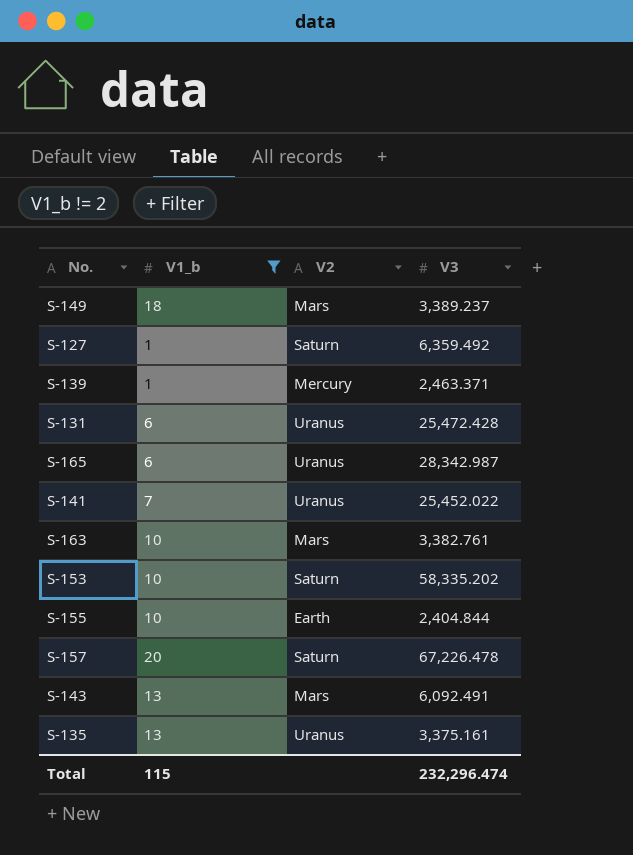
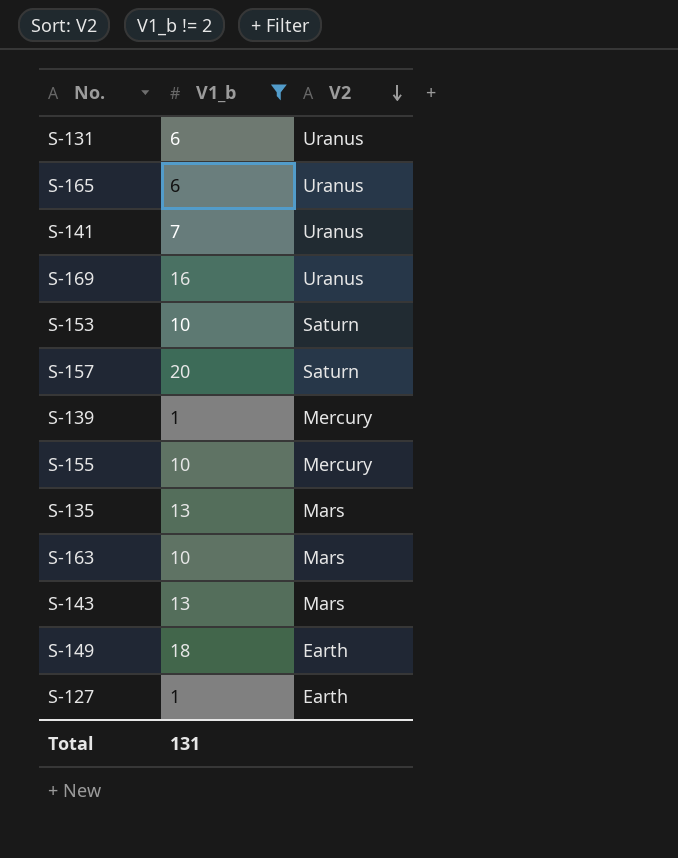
row order: none -> V2 descending
column V3 | position: 4 -> none
row S-169: none -> 16 | Uranus
S-155 | V2: Earth -> Mercury
S-135 | V2: Uranus -> Mars
S-149 | V2: Mars -> Earth
S-127 | V2: Saturn -> Earth
Total | V1_b: 115 -> 131

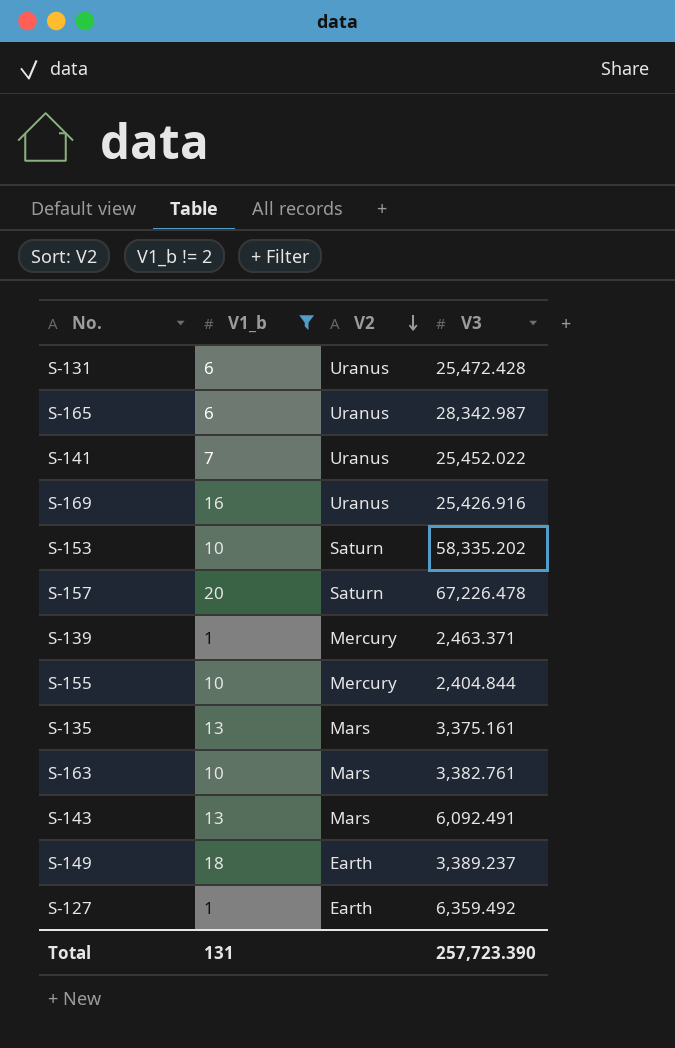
column V3 | position: none -> 4

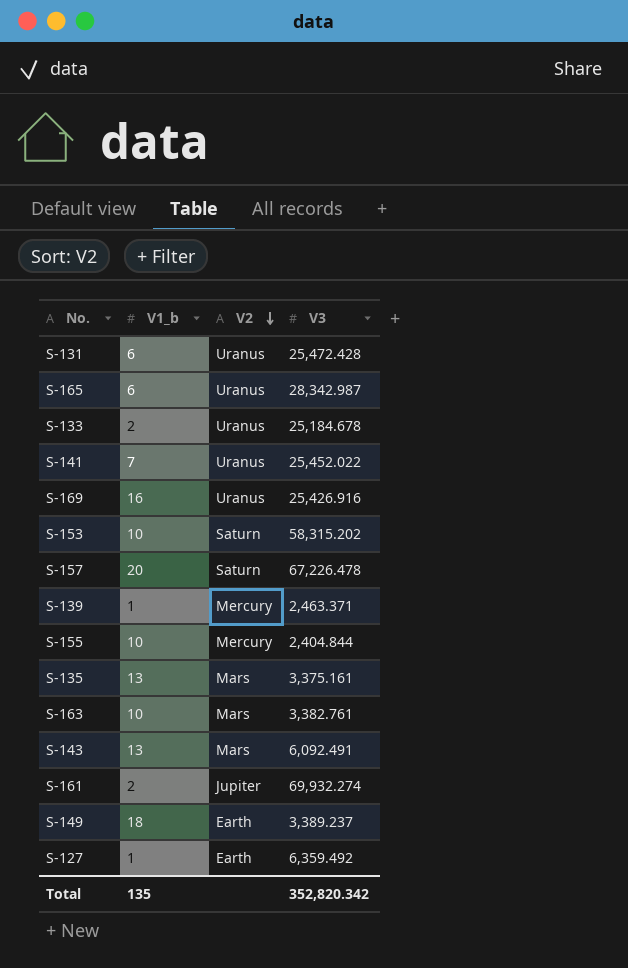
filter: V1_b != 2 -> none
S-153 | V3: 58,335.202 -> 58,315.202
Total | V1_b: 131 -> 135
Total | V3: 257,723.390 -> 352,820.342

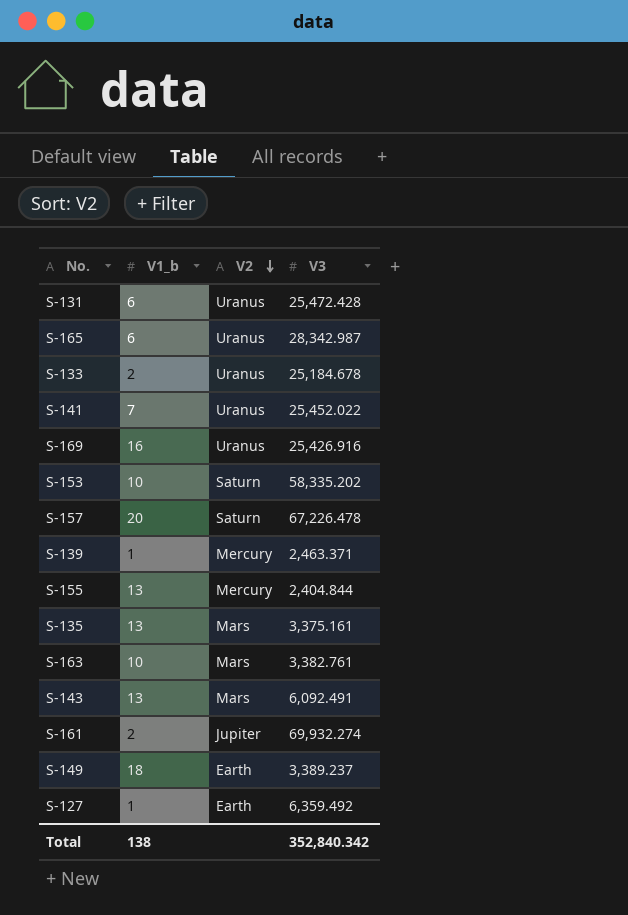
S-153 | V3: 58,315.202 -> 58,335.202
S-155 | V1_b: 10 -> 13
Total | V1_b: 135 -> 138
Total | V3: 352,820.342 -> 352,840.342

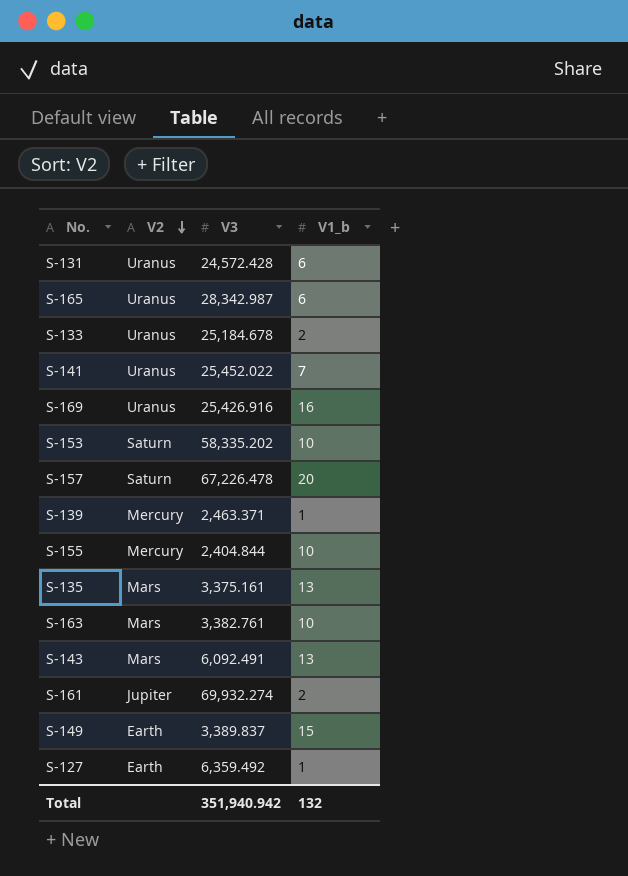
column V1_b | position: 2 -> 4
S-131 | V3: 25,472.428 -> 24,572.428
S-155 | V1_b: 13 -> 10
S-149 | V3: 3,389.237 -> 3,389.837
S-149 | V1_b: 18 -> 15
Total | V3: 352,840.342 -> 351,940.942
Total | V1_b: 138 -> 132

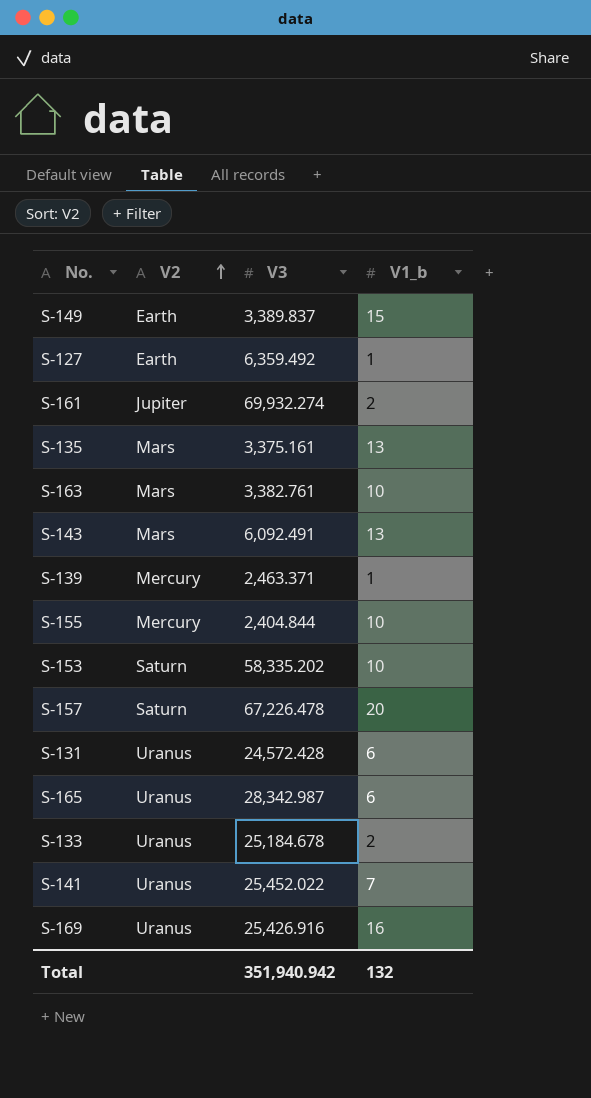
row order: V2 descending -> V2 ascending

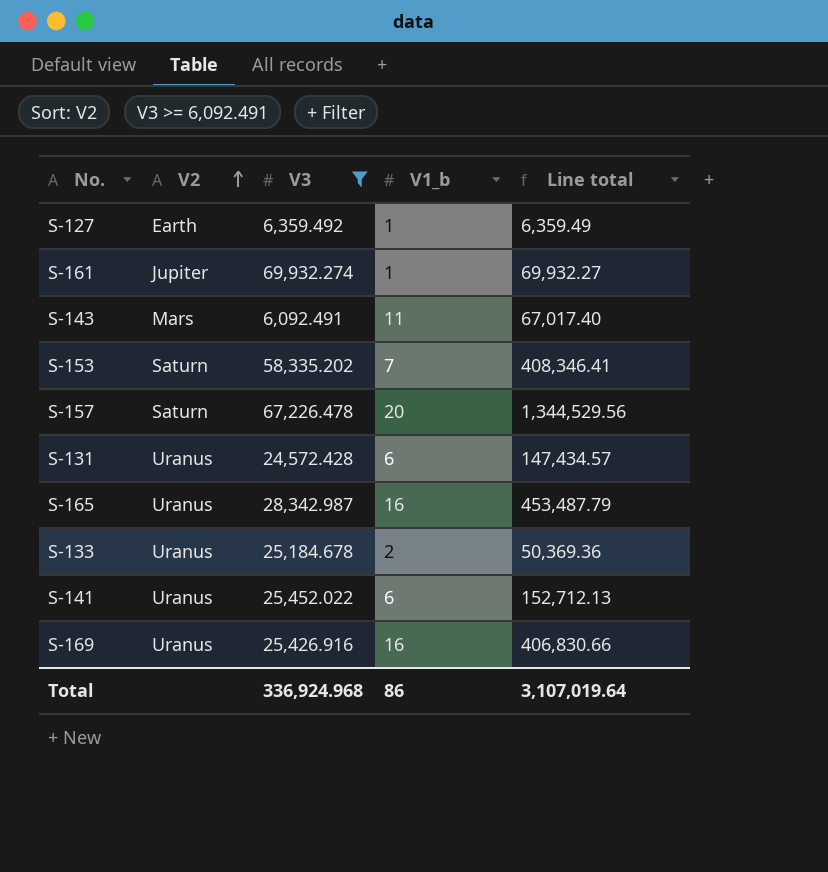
filter: none -> V3 >= 6,092.491
column Line total | formula: none -> [V3] * [V1_b]
S-161 | V1_b: 2 -> 1
S-143 | V1_b: 13 -> 11
S-153 | V1_b: 10 -> 7
S-165 | V1_b: 6 -> 16
S-141 | V1_b: 7 -> 6
Total | V3: 351,940.942 -> 336,924.968
Total | V1_b: 132 -> 86

